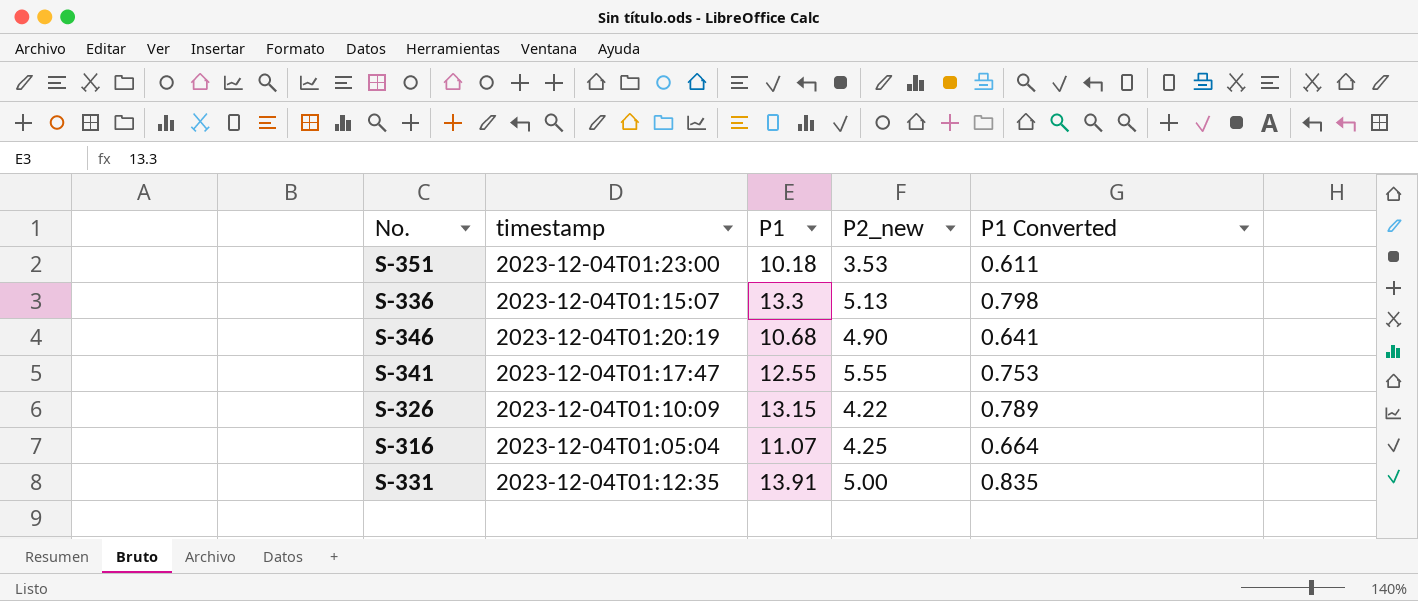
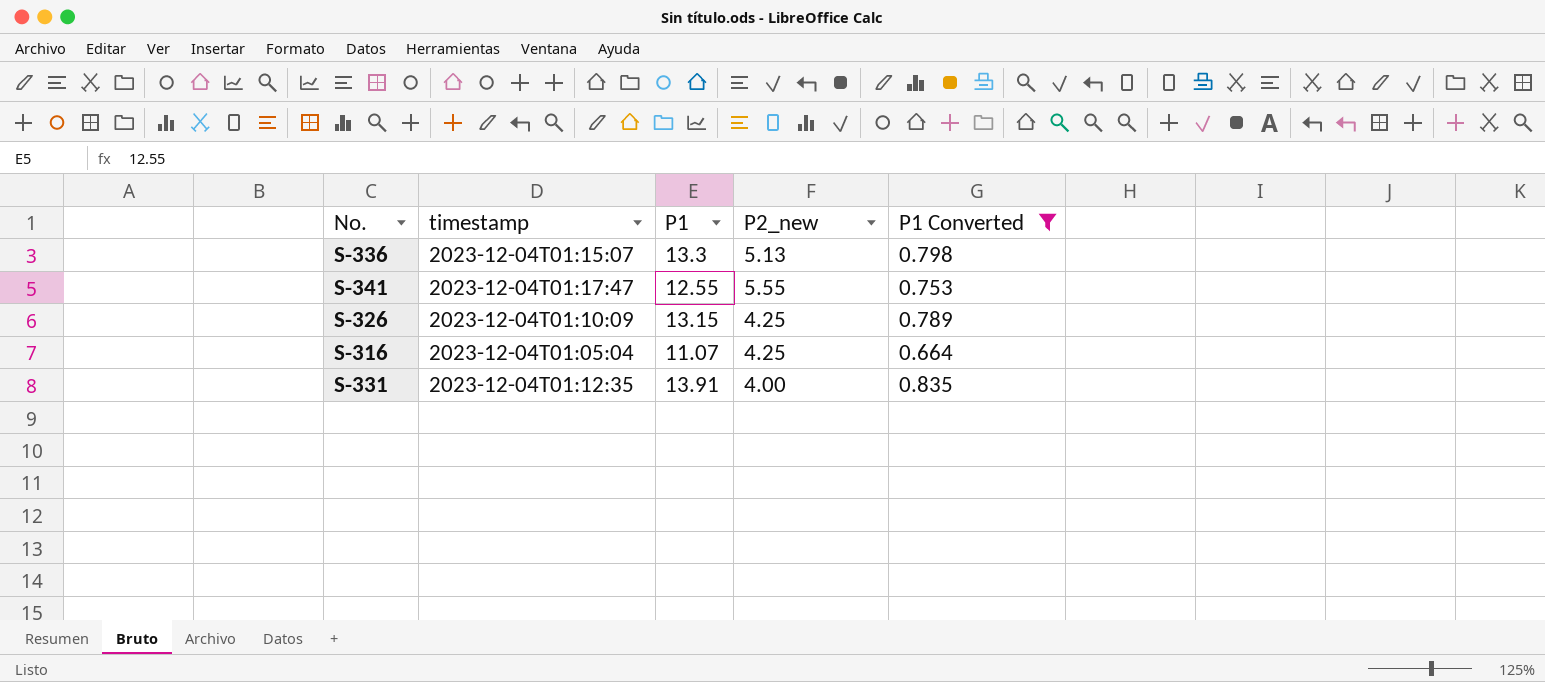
filter: none -> P1 Converted >= 0.664
S-326 | P2_new: 4.22 -> 4.25
S-331 | P2_new: 5.00 -> 4.00

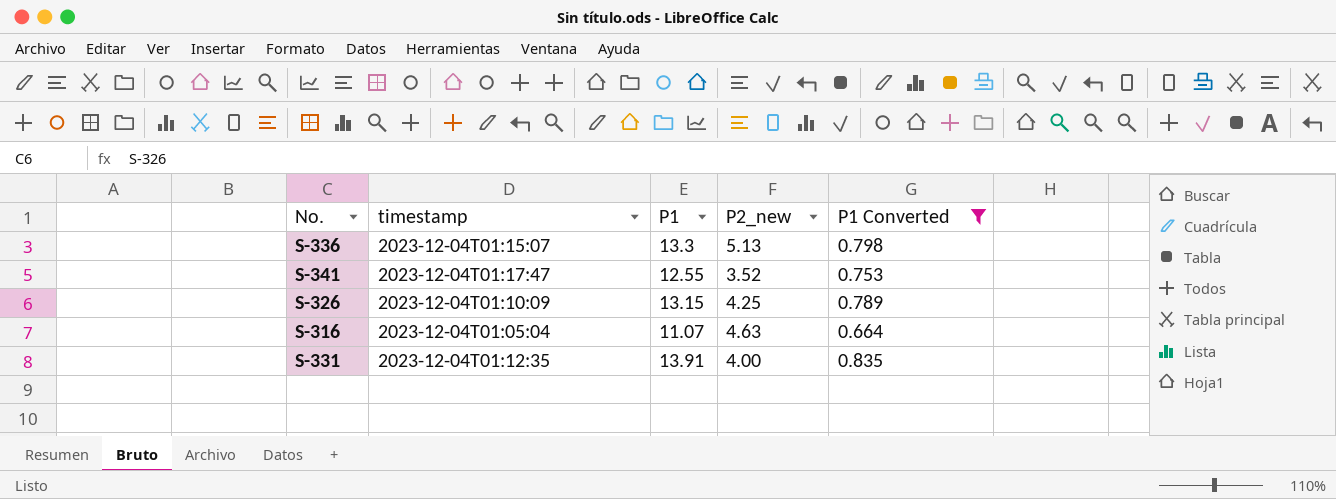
S-341 | P2_new: 5.55 -> 3.52
S-316 | P2_new: 4.25 -> 4.63

